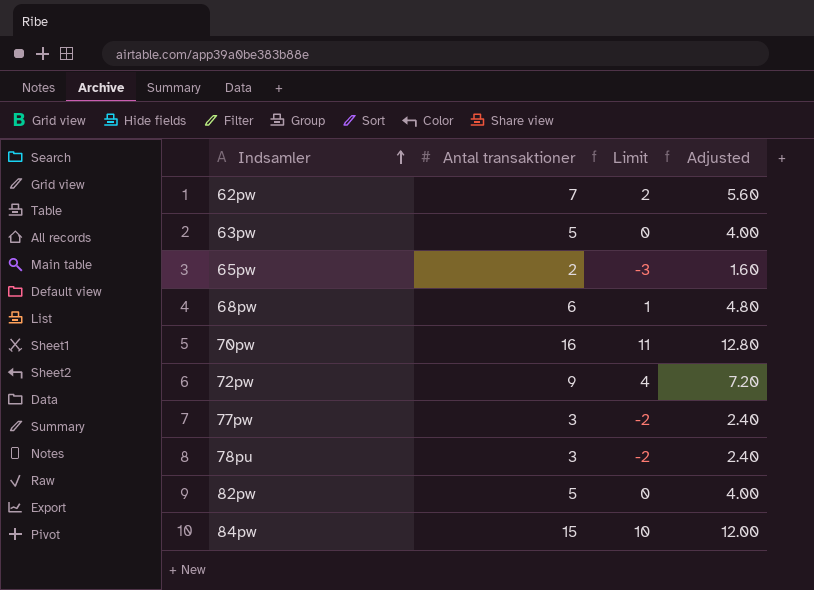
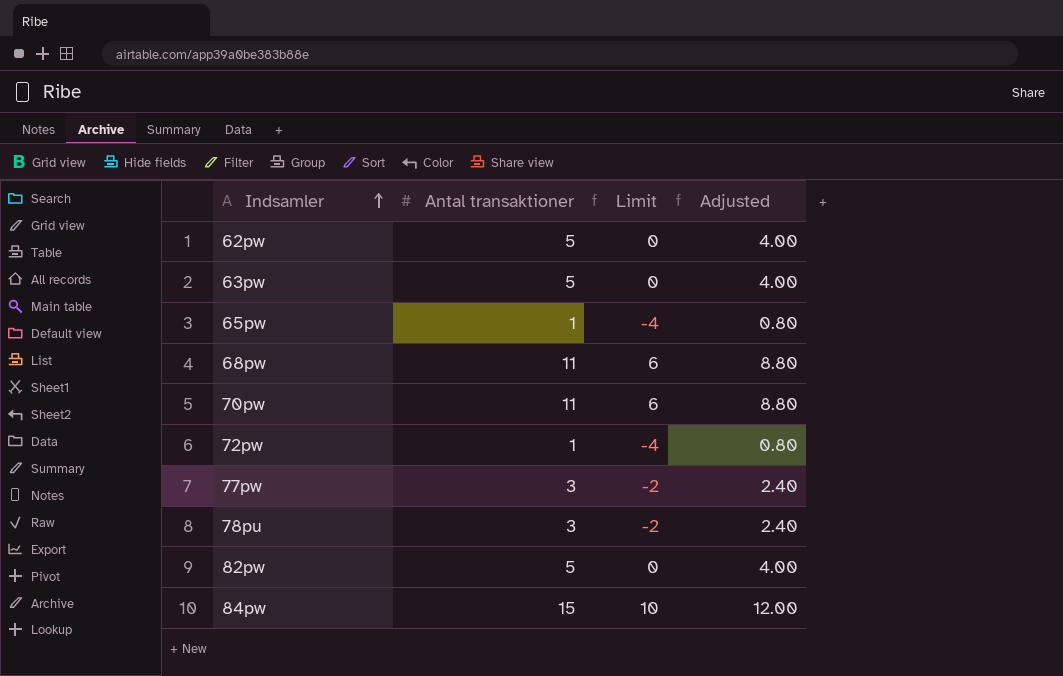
62pw | Antal transaktioner: 7 -> 5
62pw | Limit: 2 -> 0
62pw | Adjusted: 5.60 -> 4.00
65pw | Antal transaktioner: 2 -> 1
65pw | Limit: -3 -> -4
65pw | Adjusted: 1.60 -> 0.80
68pw | Antal transaktioner: 6 -> 11
68pw | Limit: 1 -> 6
68pw | Adjusted: 4.80 -> 8.80
70pw | Antal transaktioner: 16 -> 11
70pw | Limit: 11 -> 6
70pw | Adjusted: 12.80 -> 8.80
72pw | Antal transaktioner: 9 -> 1
72pw | Limit: 4 -> -4
72pw | Adjusted: 7.20 -> 0.80

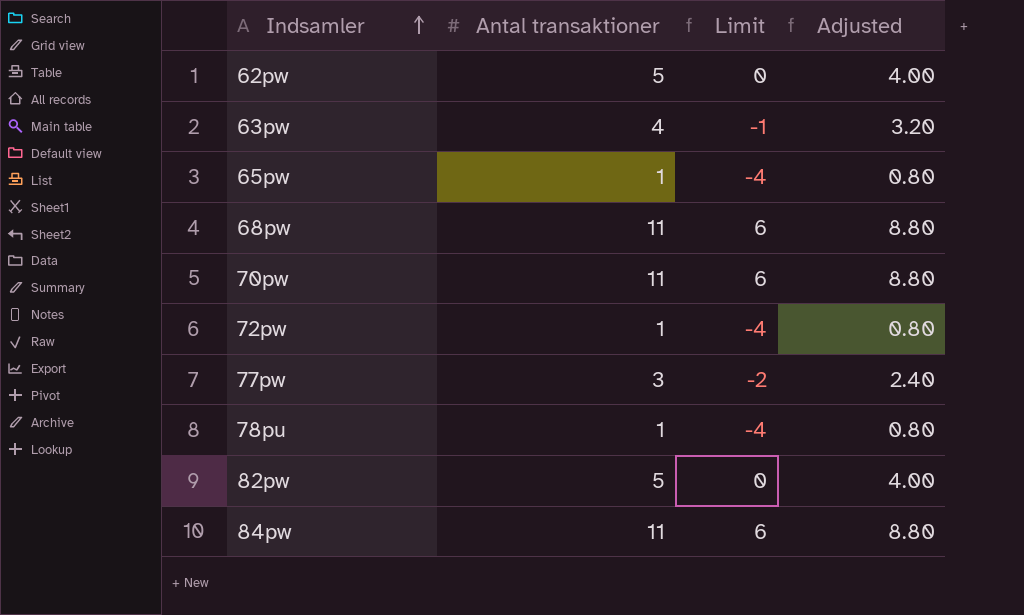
63pw | Antal transaktioner: 5 -> 4
63pw | Limit: 0 -> -1
63pw | Adjusted: 4.00 -> 3.20
78pu | Antal transaktioner: 3 -> 1
78pu | Limit: -2 -> -4
78pu | Adjusted: 2.40 -> 0.80
84pw | Antal transaktioner: 15 -> 11
84pw | Limit: 10 -> 6
84pw | Adjusted: 12.00 -> 8.80

